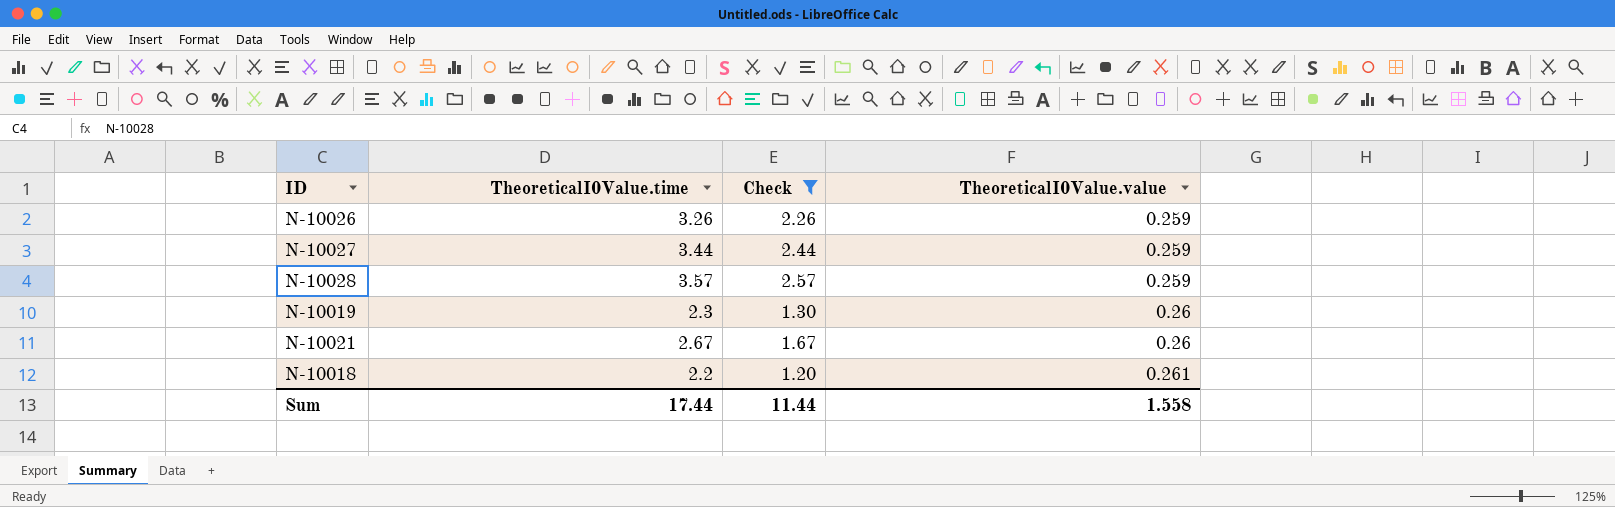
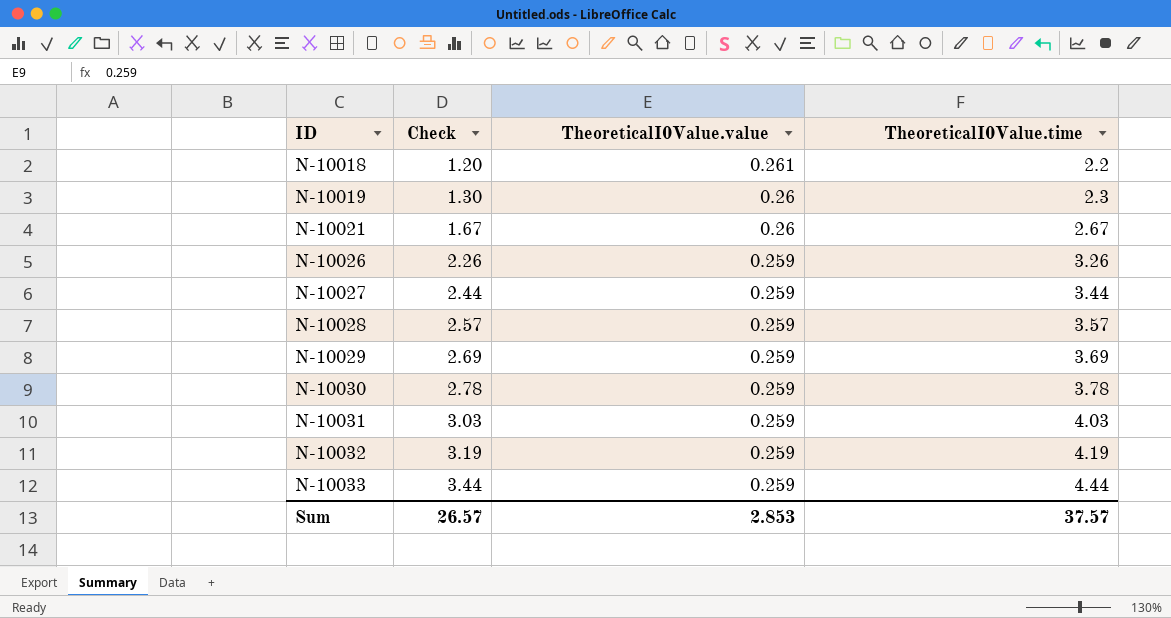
filter: Check <= 2.57 -> none
row order: TheoreticalI0Value.value ascending -> ID ascending
column TheoreticalI0Value.time | position: 2 -> 4
Sum | Check: 11.44 -> 26.57
Sum | TheoreticalI0Value.value: 1.558 -> 2.853
Sum | TheoreticalI0Value.time: 17.44 -> 37.57

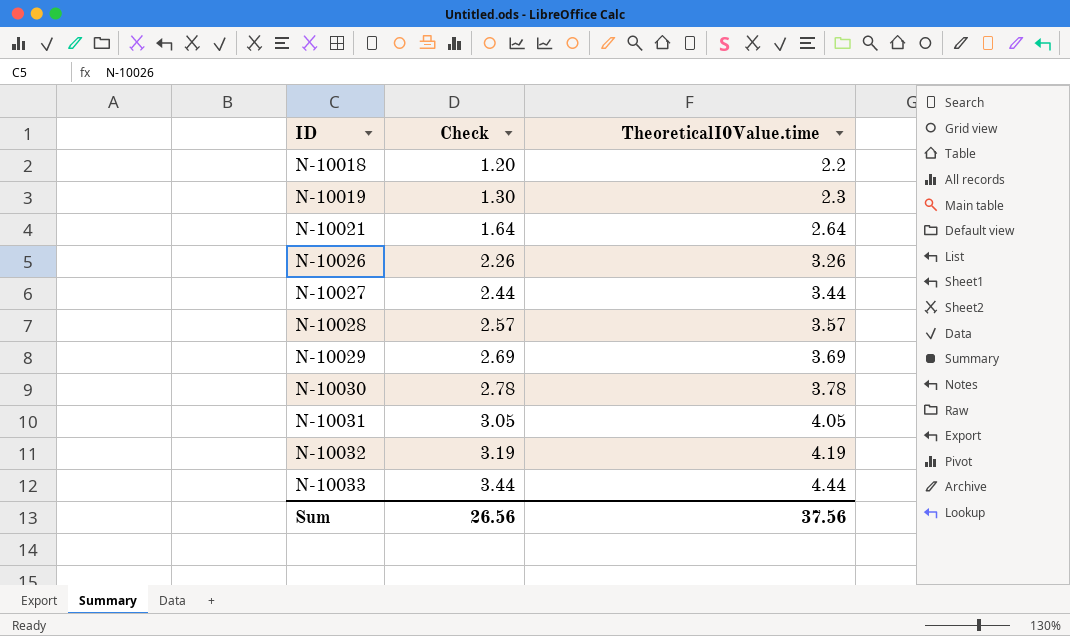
column TheoreticalI0Value.value | position: 3 -> none
N-10021 | Check: 1.67 -> 1.64
N-10021 | TheoreticalI0Value.time: 2.67 -> 2.64
N-10031 | Check: 3.03 -> 3.05
N-10031 | TheoreticalI0Value.time: 4.03 -> 4.05
Sum | Check: 26.57 -> 26.56
Sum | TheoreticalI0Value.time: 37.57 -> 37.56

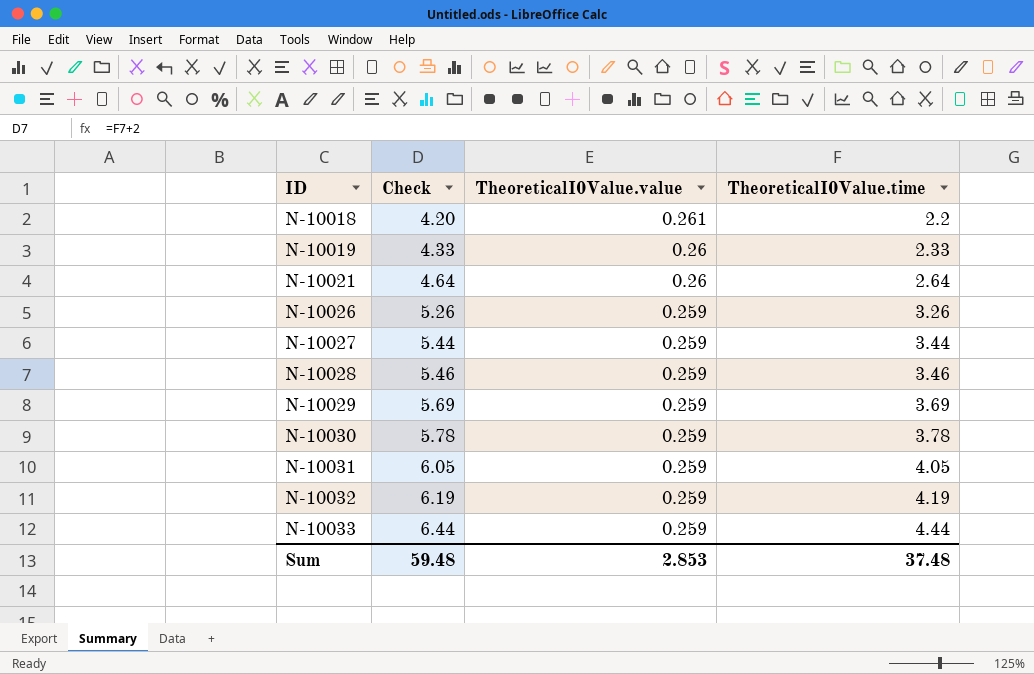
column Check | formula: [TheoreticalI0Value.time] - 1 -> [TheoreticalI0Value.time] + 2
column TheoreticalI0Value.value | position: none -> 3
N-10019 | TheoreticalI0Value.time: 2.3 -> 2.33
N-10028 | TheoreticalI0Value.time: 3.57 -> 3.46
Sum | Check: 26.56 -> 59.48
Sum | TheoreticalI0Value.time: 37.56 -> 37.48

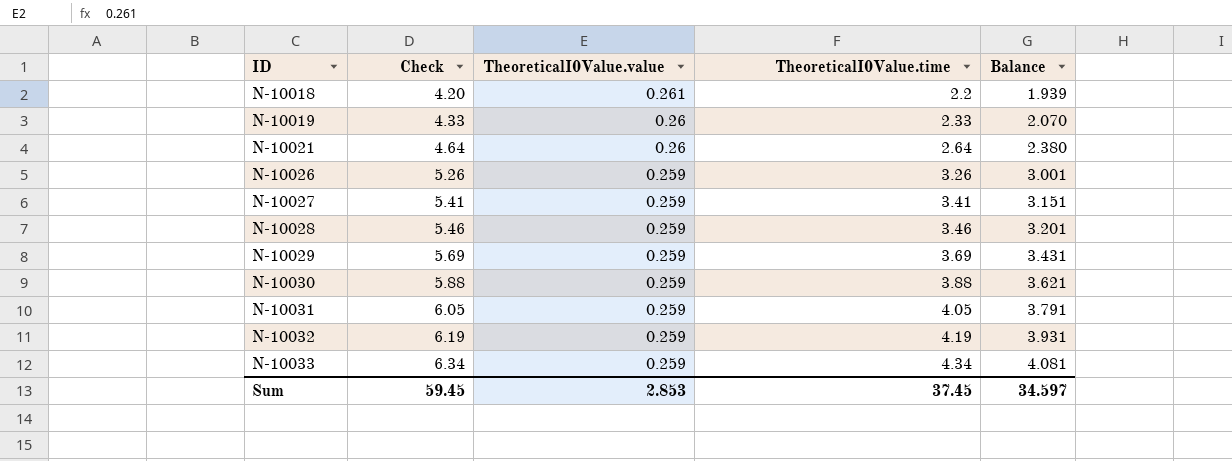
column Balance | formula: none -> [TheoreticalI0Value.time] - [TheoreticalI0Value.value]
N-10027 | Check: 5.44 -> 5.41
N-10027 | TheoreticalI0Value.time: 3.44 -> 3.41
N-10030 | Check: 5.78 -> 5.88
N-10030 | TheoreticalI0Value.time: 3.78 -> 3.88
N-10033 | Check: 6.44 -> 6.34
N-10033 | TheoreticalI0Value.time: 4.44 -> 4.34
Sum | Check: 59.48 -> 59.45
Sum | TheoreticalI0Value.time: 37.48 -> 37.45

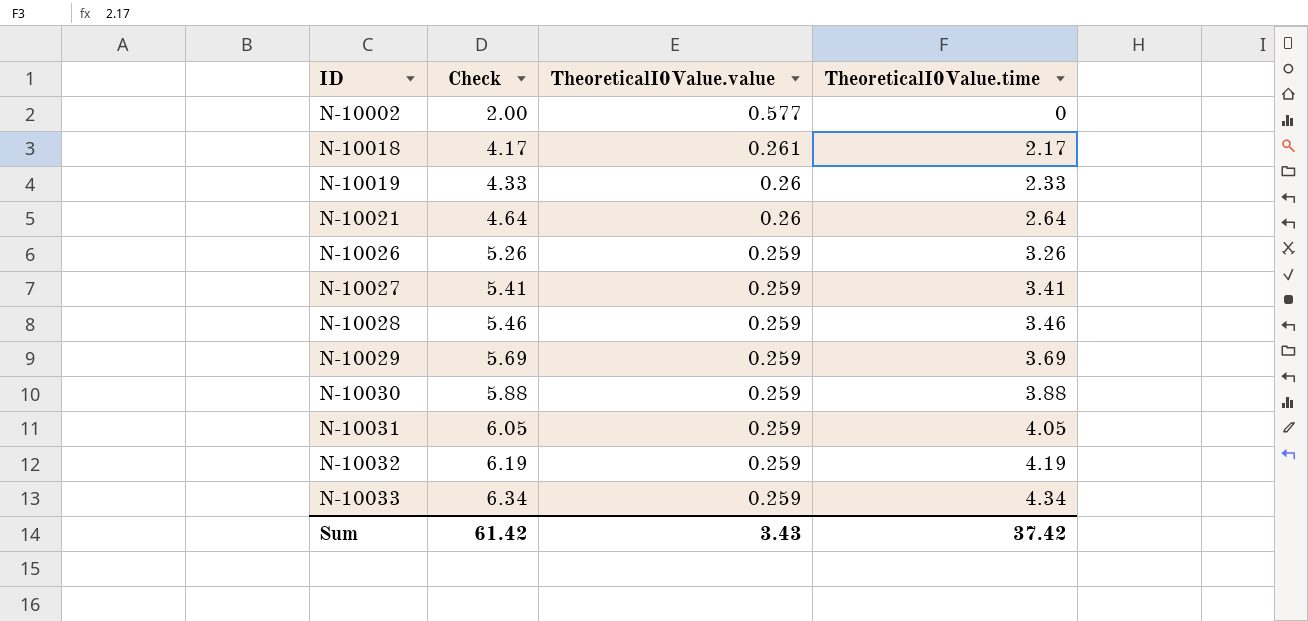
column Balance | formula: [TheoreticalI0Value.time] - [TheoreticalI0Value.value] -> none
row N-10002: none -> 2.00 | 0.577 | 0
N-10018 | Check: 4.20 -> 4.17
N-10018 | TheoreticalI0Value.time: 2.2 -> 2.17
Sum | Check: 59.45 -> 61.42
Sum | TheoreticalI0Value.value: 2.853 -> 3.43
Sum | TheoreticalI0Value.time: 37.45 -> 37.42

